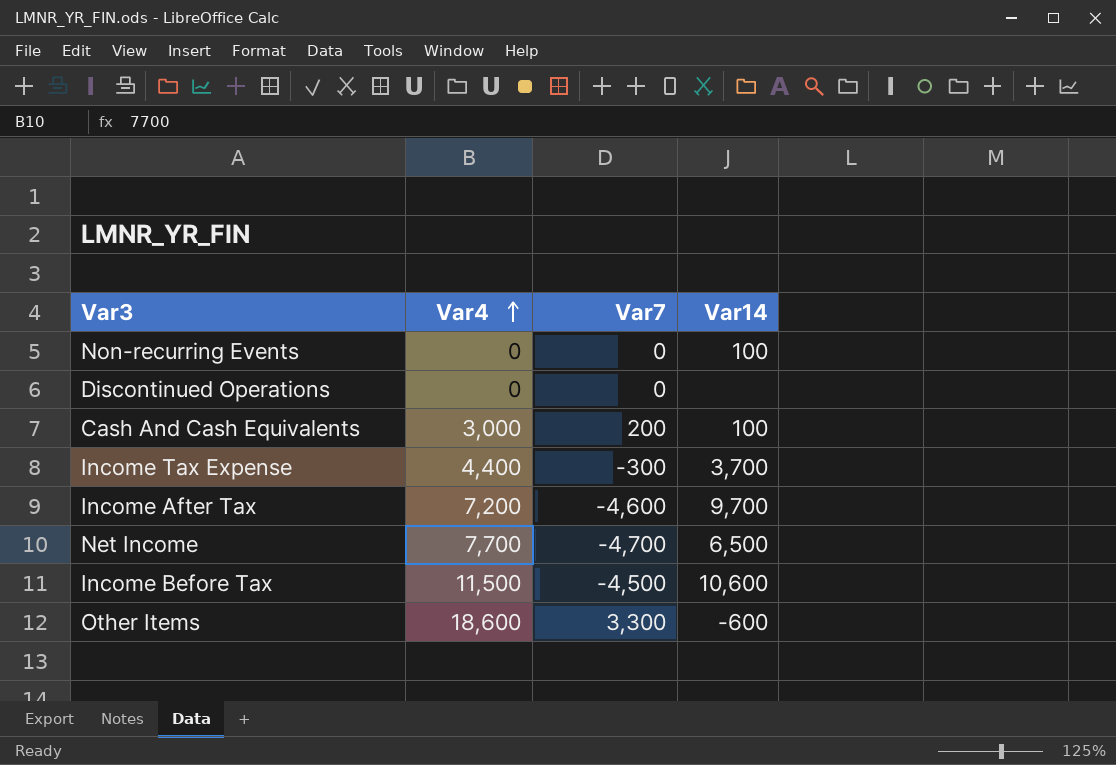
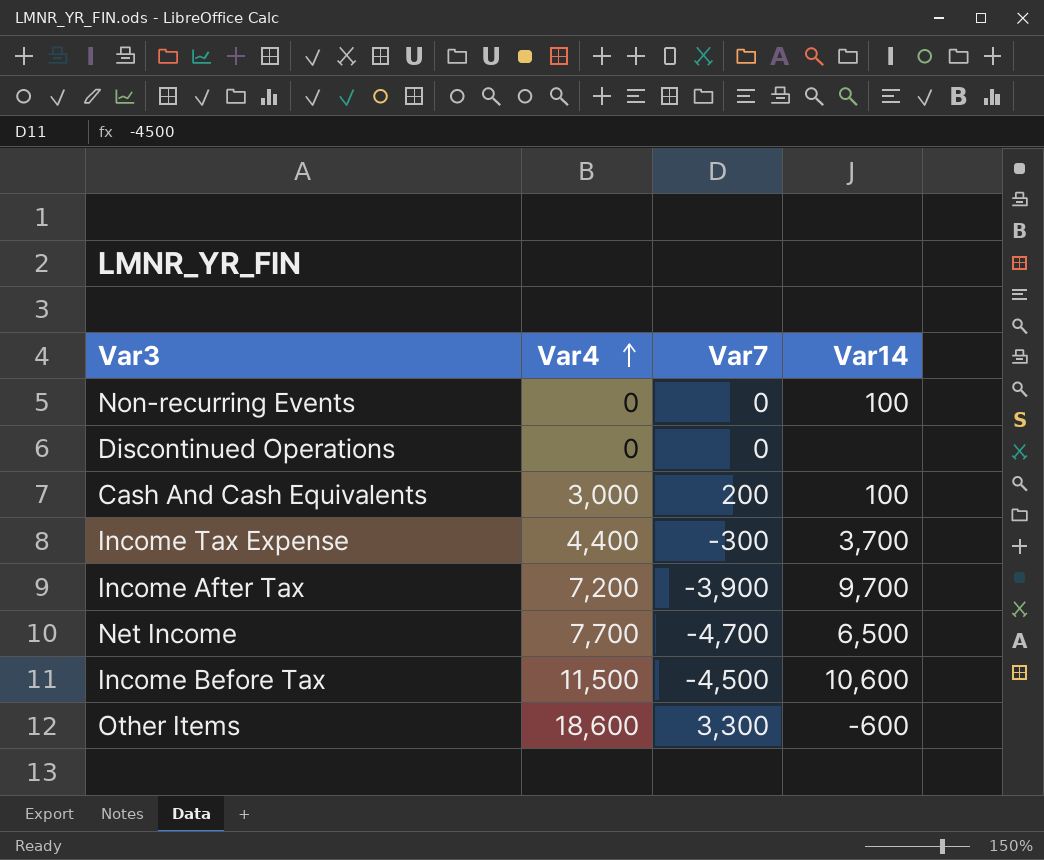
Income After Tax | Var7: -4,600 -> -3,900

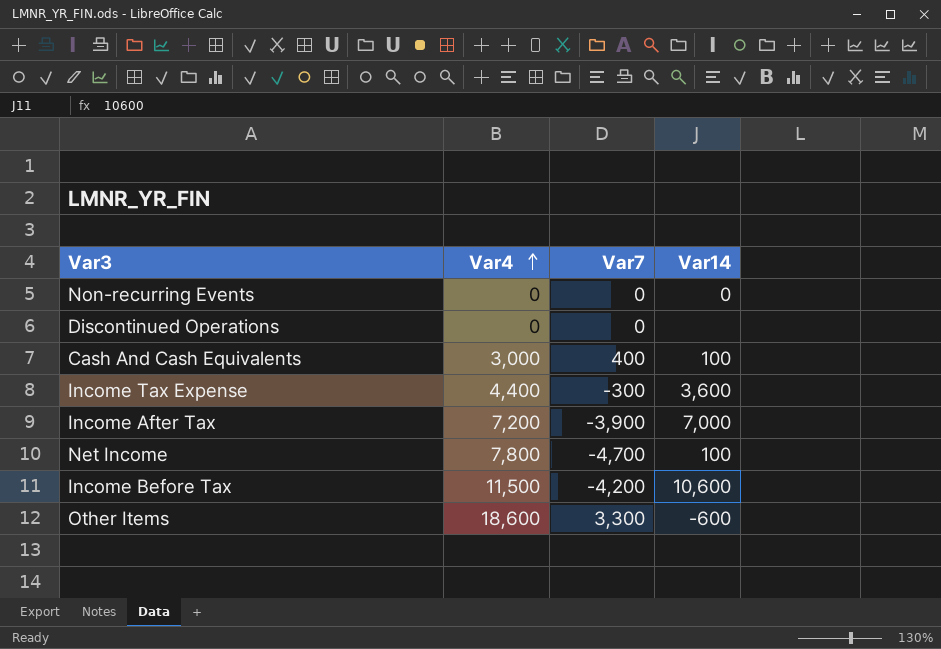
Non-recurring Events | Var14: 100 -> 0
Cash And Cash Equivalents | Var7: 200 -> 400
Income Tax Expense | Var14: 3,700 -> 3,600
Income After Tax | Var14: 9,700 -> 7,000
Net Income | Var4: 7,700 -> 7,800
Net Income | Var14: 6,500 -> 100
Income Before Tax | Var7: -4,500 -> -4,200

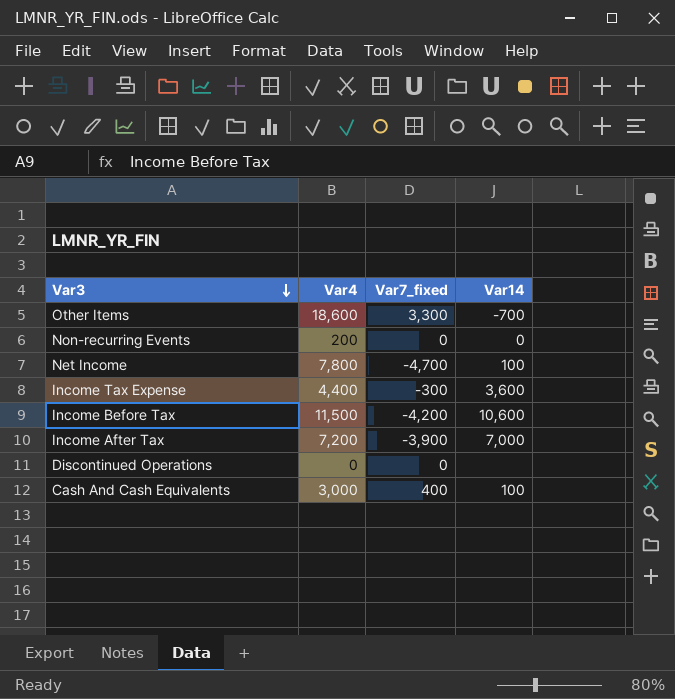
row order: Var4 ascending -> Var3 descending
column name: Var7 -> Var7_fixed
Other Items | Var14: -600 -> -700
Non-recurring Events | Var4: 0 -> 200

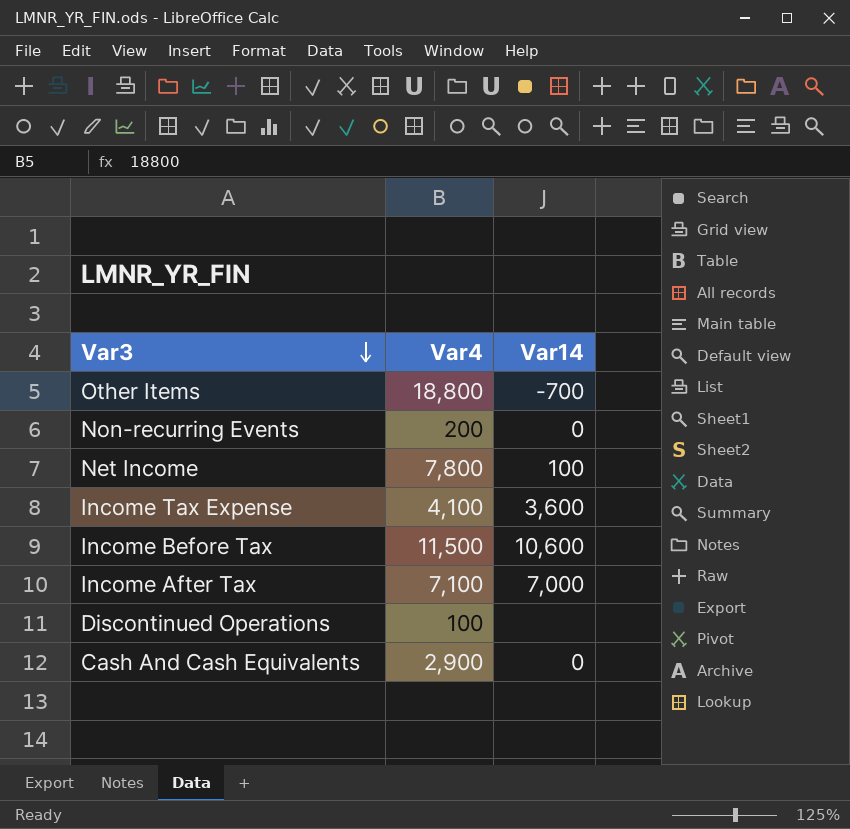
column Var7_fixed | position: 3 -> none
Other Items | Var4: 18,600 -> 18,800
Income Tax Expense | Var4: 4,400 -> 4,100
Income After Tax | Var4: 7,200 -> 7,100
Discontinued Operations | Var4: 0 -> 100
Cash And Cash Equivalents | Var4: 3,000 -> 2,900
Cash And Cash Equivalents | Var14: 100 -> 0

